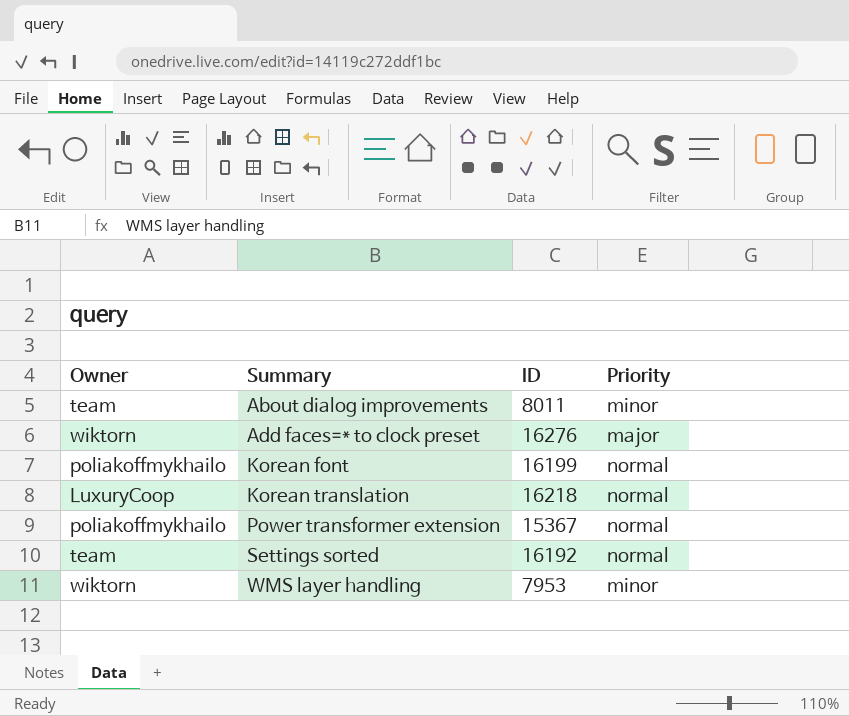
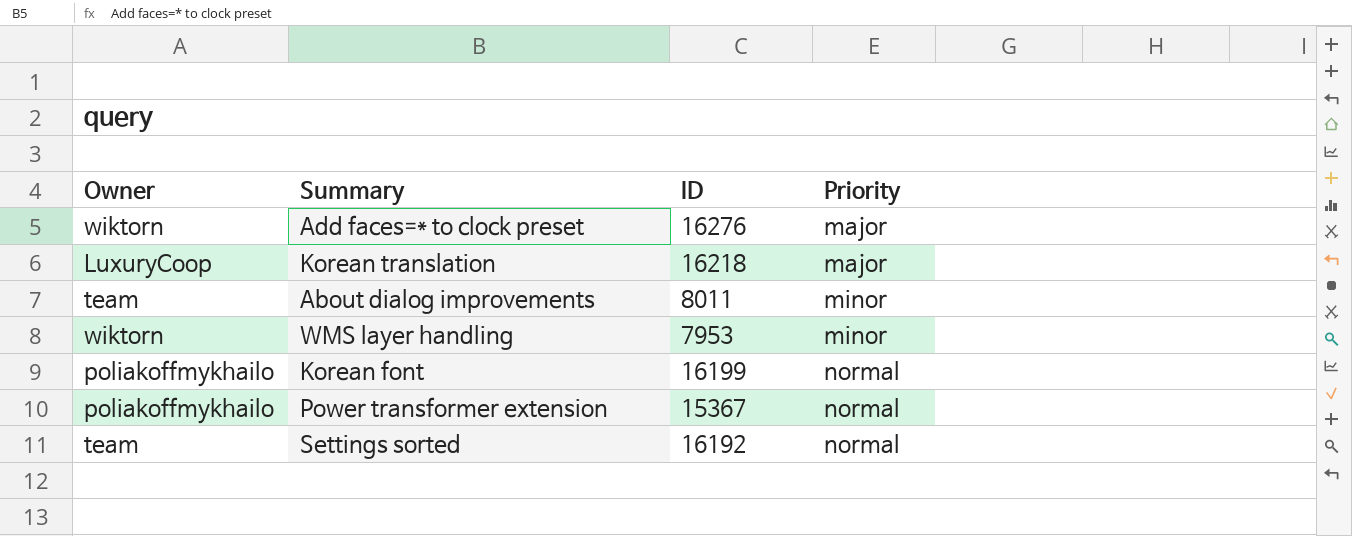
row order: Summary ascending -> Priority ascending
Korean translation | Priority: normal -> major

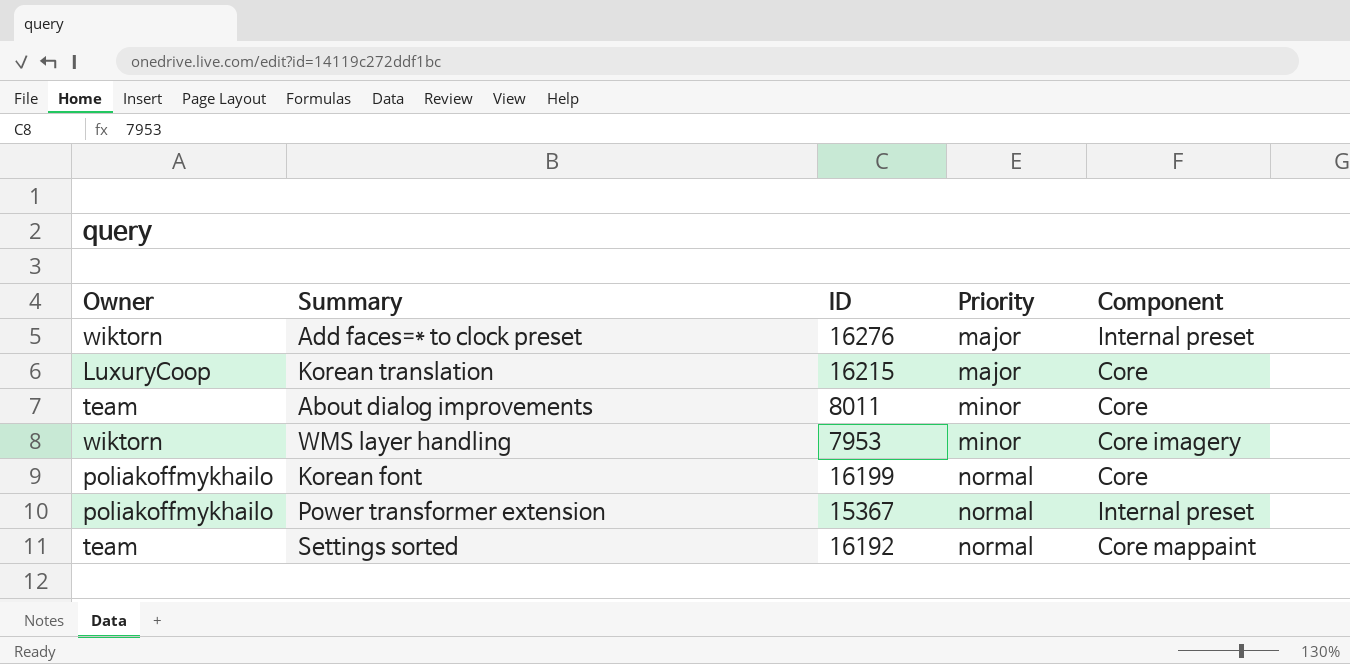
column Component | position: none -> 5
Korean translation | ID: 16218 -> 16215

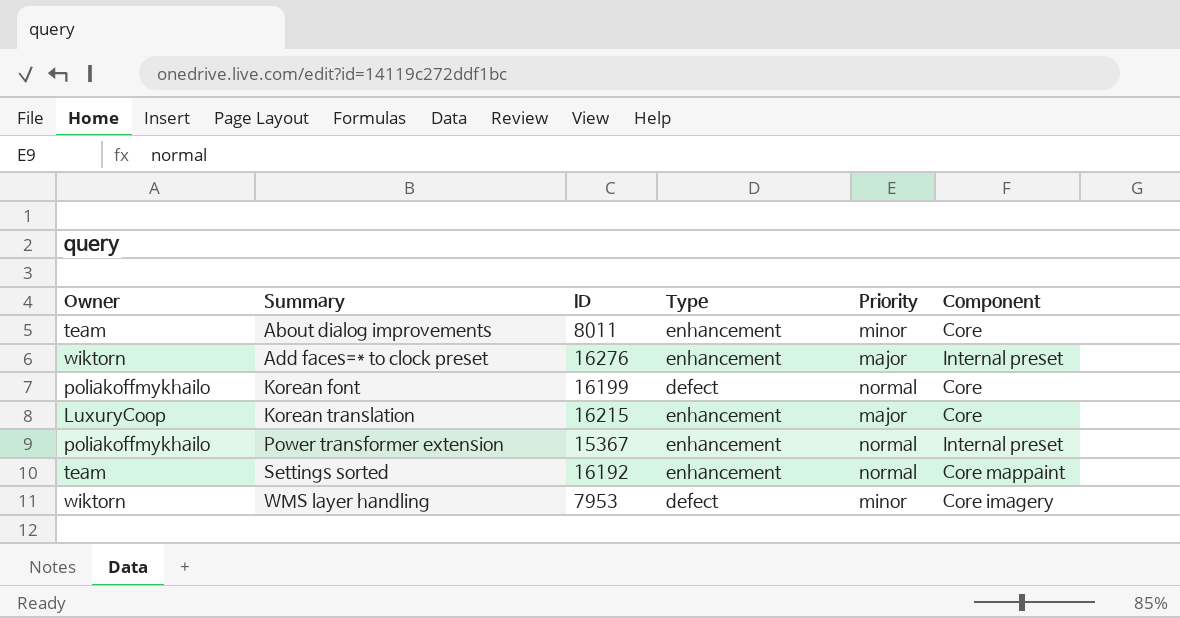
row order: Priority ascending -> Summary ascending
column Type | position: none -> 4

